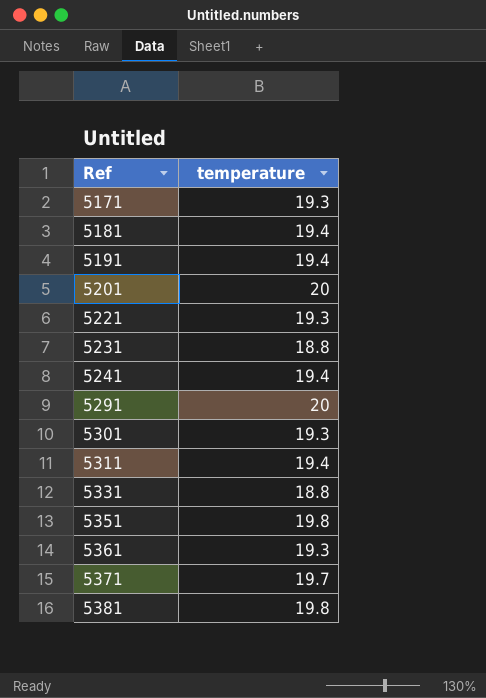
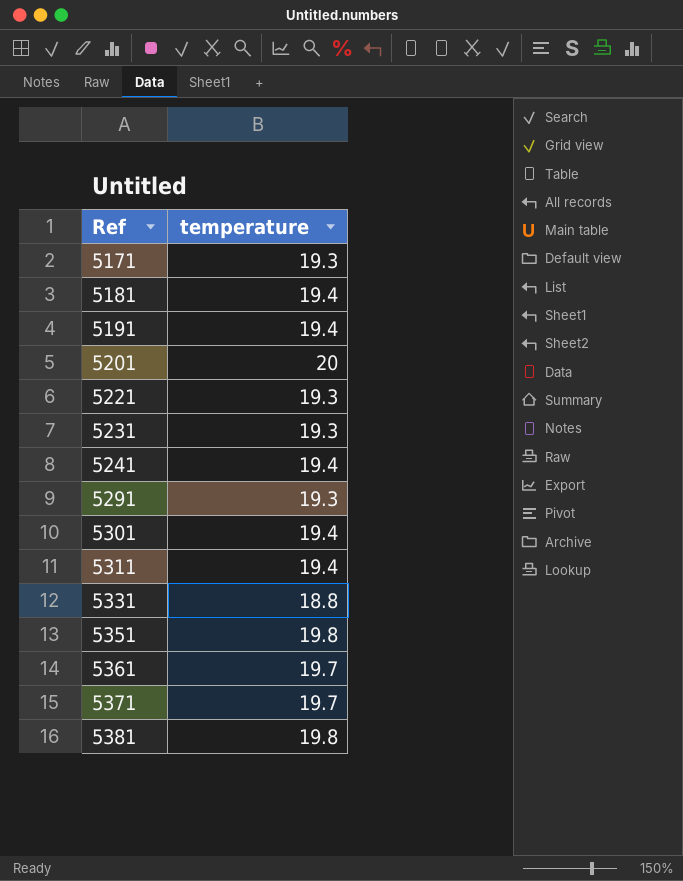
5231 | temperature: 18.8 -> 19.3
5291 | temperature: 20 -> 19.3
5301 | temperature: 19.3 -> 19.4
5361 | temperature: 19.3 -> 19.7

